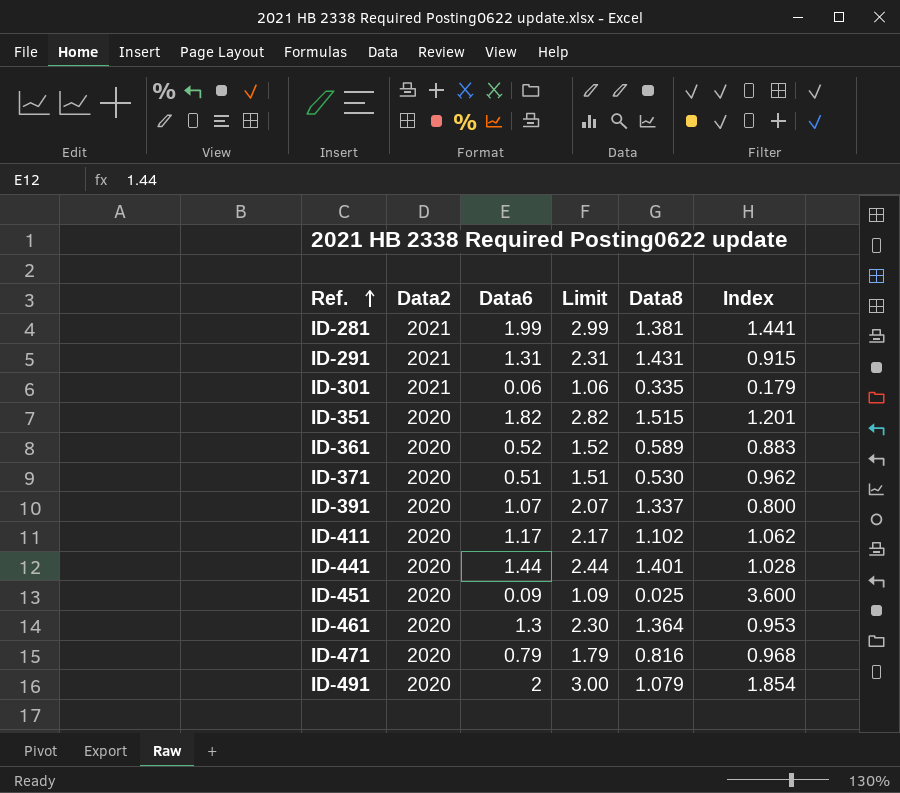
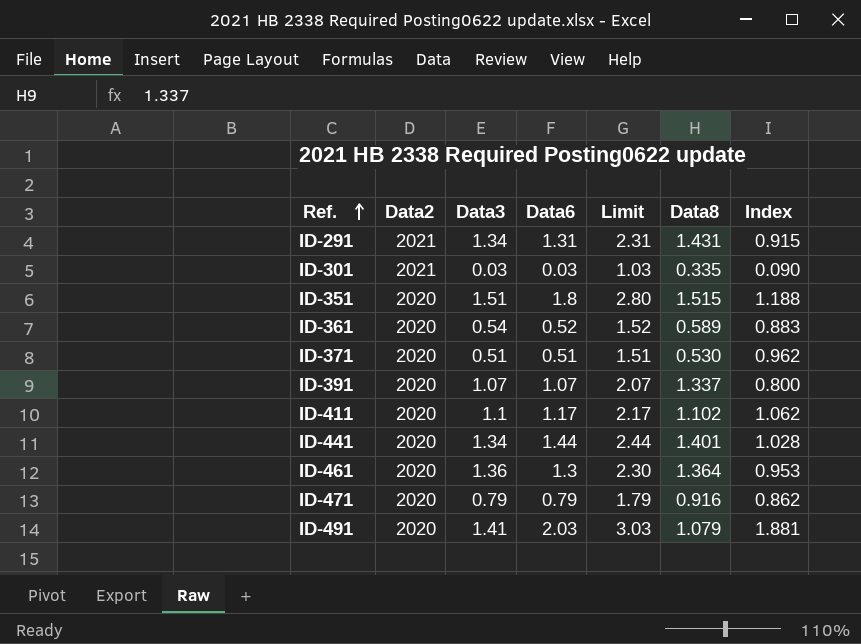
column Data3 | position: none -> 3
row ID-281: 2021 | 1.99 | 2.99 | 1.381 | 1.441 -> none
row ID-451: 2020 | 0.09 | 1.09 | 0.025 | 3.600 -> none
ID-301 | Data6: 0.06 -> 0.03
ID-301 | Limit: 1.06 -> 1.03
ID-301 | Index: 0.179 -> 0.090
ID-351 | Data6: 1.82 -> 1.8
ID-351 | Limit: 2.82 -> 2.80
ID-351 | Index: 1.201 -> 1.188
ID-471 | Data8: 0.816 -> 0.916
ID-471 | Index: 0.968 -> 0.862
ID-491 | Data6: 2 -> 2.03
ID-491 | Limit: 3.00 -> 3.03
ID-491 | Index: 1.854 -> 1.881

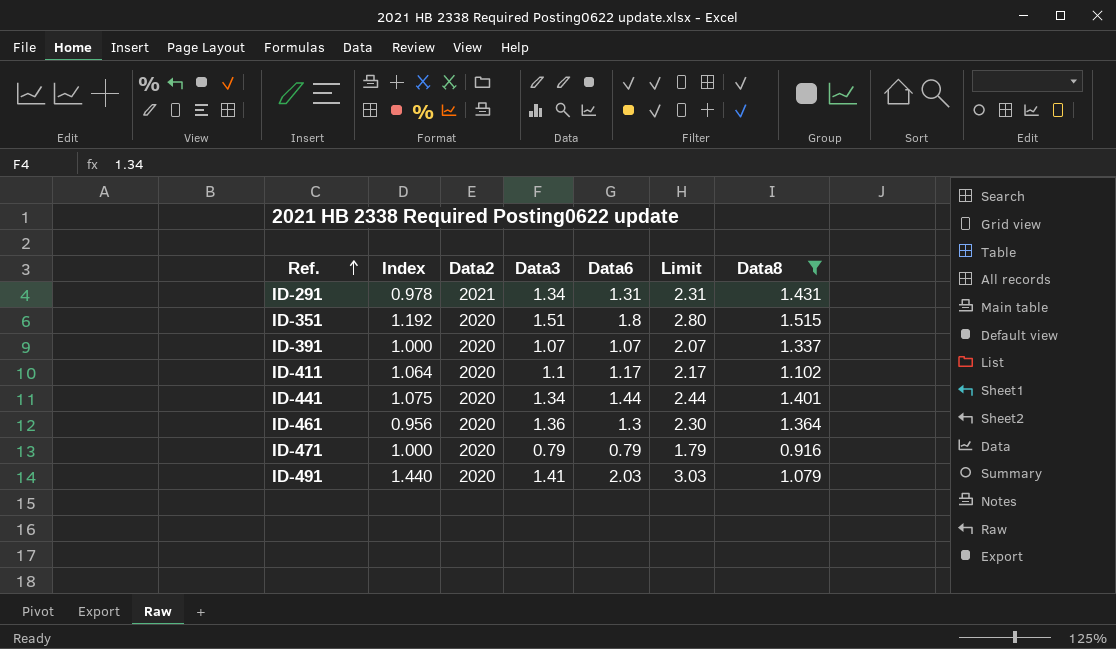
filter: none -> Data8 >= 0.916
column Index | formula: [Data6] / [Data8] -> [Data6] / [Data3]
column Index | position: 7 -> 2

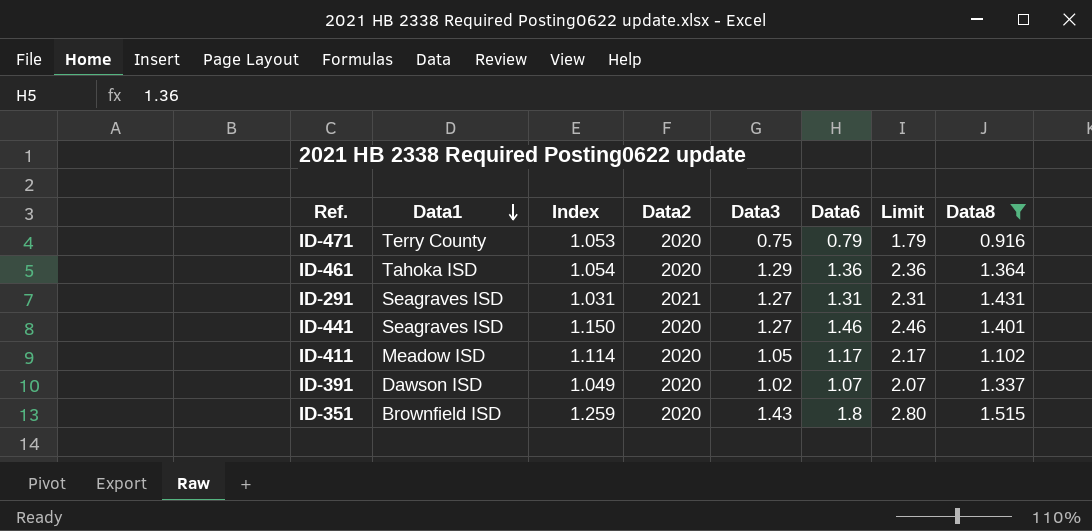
row order: Ref. ascending -> Data1 descending
column Data1 | position: none -> 2
row ID-491: 1.440 | 2020 | 1.41 | 2.03 | 3.03 | 1.079 -> none
ID-471 | Index: 1.000 -> 1.053
ID-471 | Data3: 0.79 -> 0.75
ID-461 | Index: 0.956 -> 1.054
ID-461 | Data3: 1.36 -> 1.29
ID-461 | Data6: 1.3 -> 1.36
ID-461 | Limit: 2.30 -> 2.36
ID-291 | Index: 0.978 -> 1.031
ID-291 | Data3: 1.34 -> 1.27
ID-441 | Index: 1.075 -> 1.150
ID-441 | Data3: 1.34 -> 1.27
ID-441 | Data6: 1.44 -> 1.46
ID-441 | Limit: 2.44 -> 2.46
ID-411 | Index: 1.064 -> 1.114
ID-411 | Data3: 1.1 -> 1.05
ID-391 | Index: 1.000 -> 1.049
ID-391 | Data3: 1.07 -> 1.02
ID-351 | Index: 1.192 -> 1.259
ID-351 | Data3: 1.51 -> 1.43

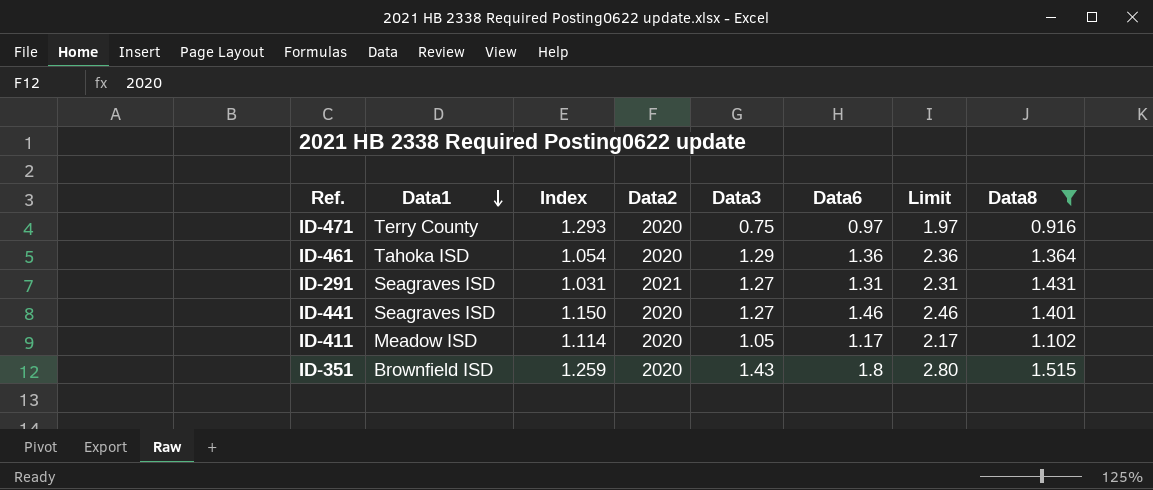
row ID-391: Dawson ISD | 1.049 | 2020 | 1.02 | 1.07 | 2.07 | 1.337 -> none
ID-471 | Index: 1.053 -> 1.293
ID-471 | Data6: 0.79 -> 0.97
ID-471 | Limit: 1.79 -> 1.97

